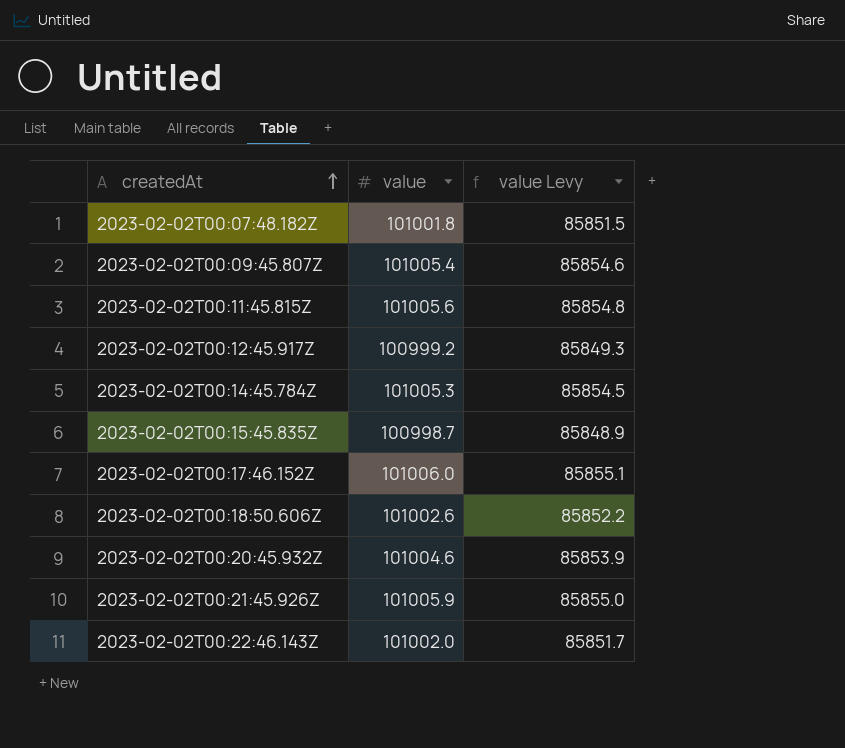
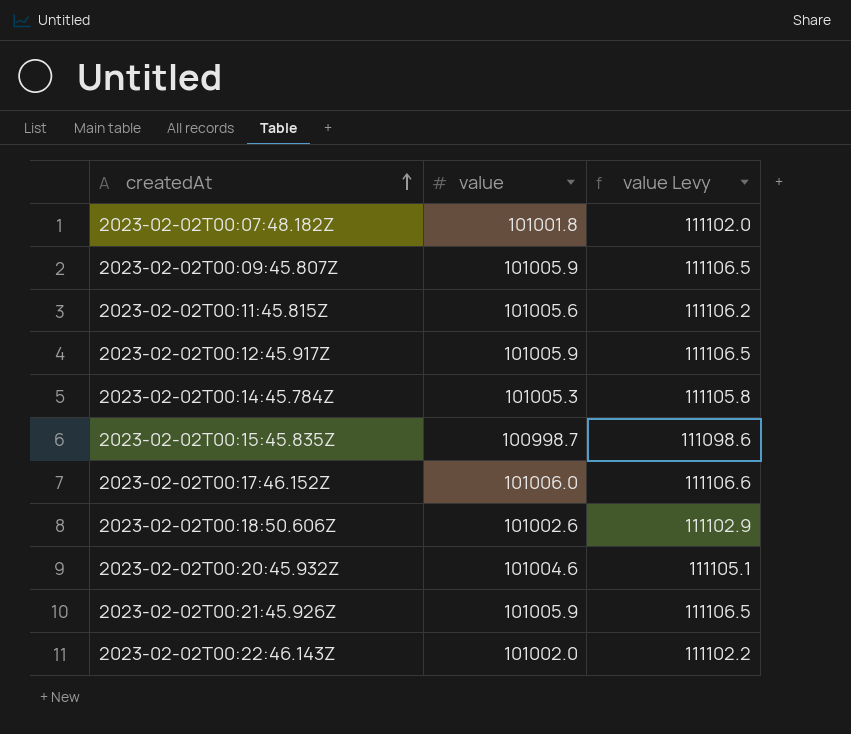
column value Levy | formula: [value] * 0.85 -> [value] * 1.1
2023-02-02T00:09:45.807Z | value: 101005.4 -> 101005.9
2023-02-02T00:12:45.917Z | value: 100999.2 -> 101005.9

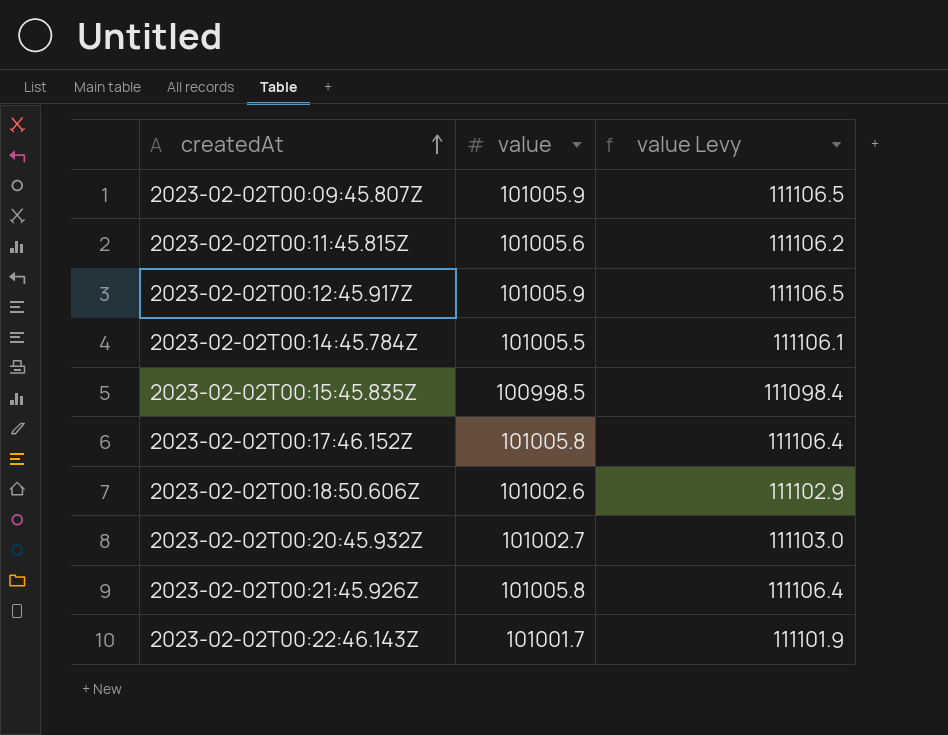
row 2023-02-02T00:07:48.182Z: 101001.8 | 111102.0 -> none
2023-02-02T00:14:45.784Z | value: 101005.3 -> 101005.5
2023-02-02T00:14:45.784Z | value Levy: 111105.8 -> 111106.1
2023-02-02T00:15:45.835Z | value: 100998.7 -> 100998.5
2023-02-02T00:15:45.835Z | value Levy: 111098.6 -> 111098.4
2023-02-02T00:17:46.152Z | value: 101006.0 -> 101005.8
2023-02-02T00:17:46.152Z | value Levy: 111106.6 -> 111106.4
2023-02-02T00:20:45.932Z | value: 101004.6 -> 101002.7
2023-02-02T00:20:45.932Z | value Levy: 111105.1 -> 111103.0
2023-02-02T00:21:45.926Z | value: 101005.9 -> 101005.8
2023-02-02T00:21:45.926Z | value Levy: 111106.5 -> 111106.4
2023-02-02T00:22:46.143Z | value: 101002.0 -> 101001.7
2023-02-02T00:22:46.143Z | value Levy: 111102.2 -> 111101.9

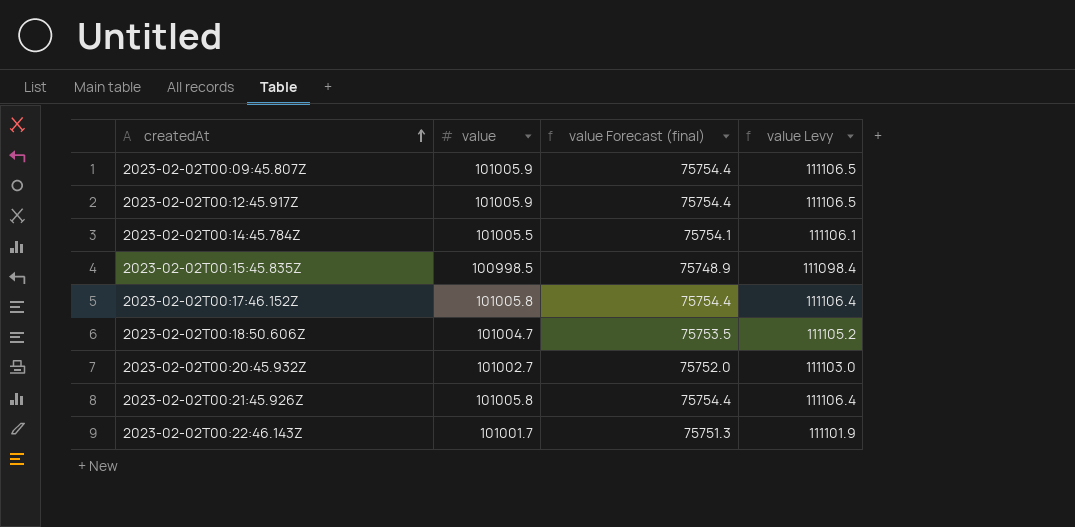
column value Forecast (final) | formula: none -> [value] * 0.75
row 2023-02-02T00:11:45.815Z: 101005.6 | 111106.2 -> none
2023-02-02T00:18:50.606Z | value: 101002.6 -> 101004.7
2023-02-02T00:18:50.606Z | value Levy: 111102.9 -> 111105.2

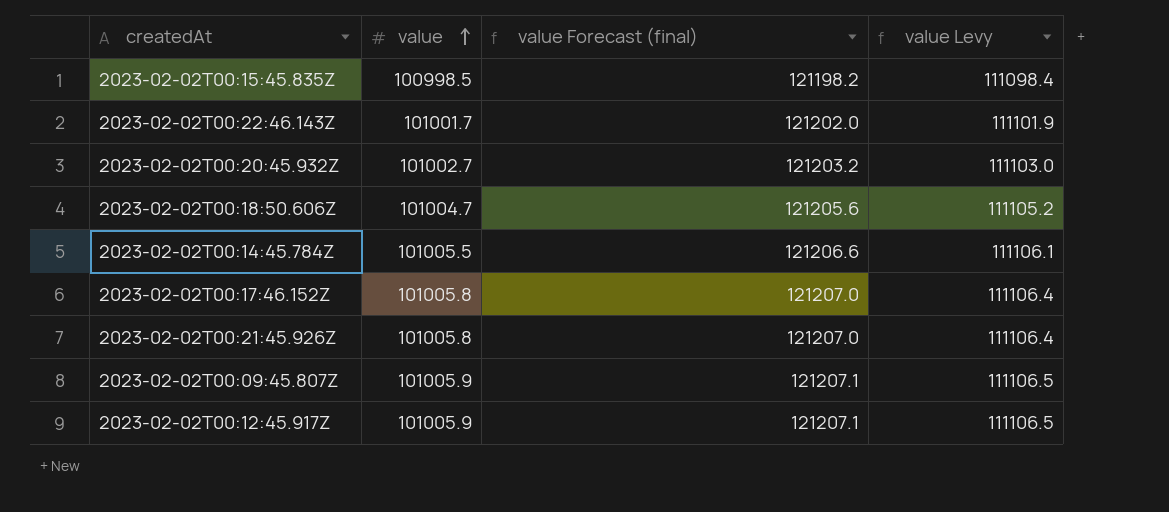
row order: createdAt ascending -> value ascending
column value Forecast (final) | formula: [value] * 0.75 -> [value] * 1.2

